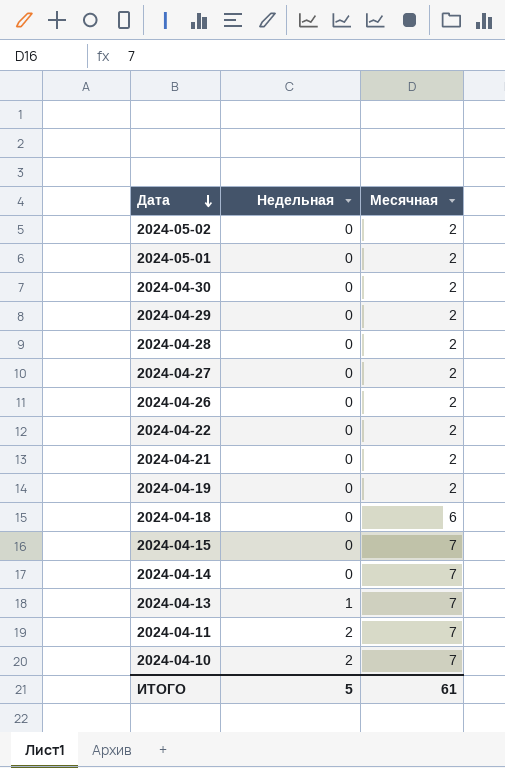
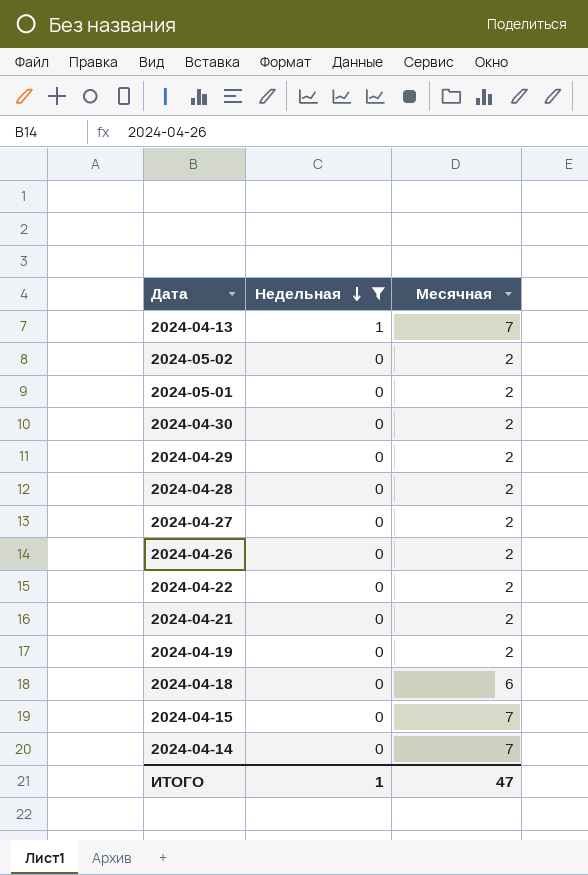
filter: none -> Недельная != 2
row order: Дата descending -> Недельная descending
ИТОГО | Недельная: 5 -> 1
ИТОГО | Месячная: 61 -> 47

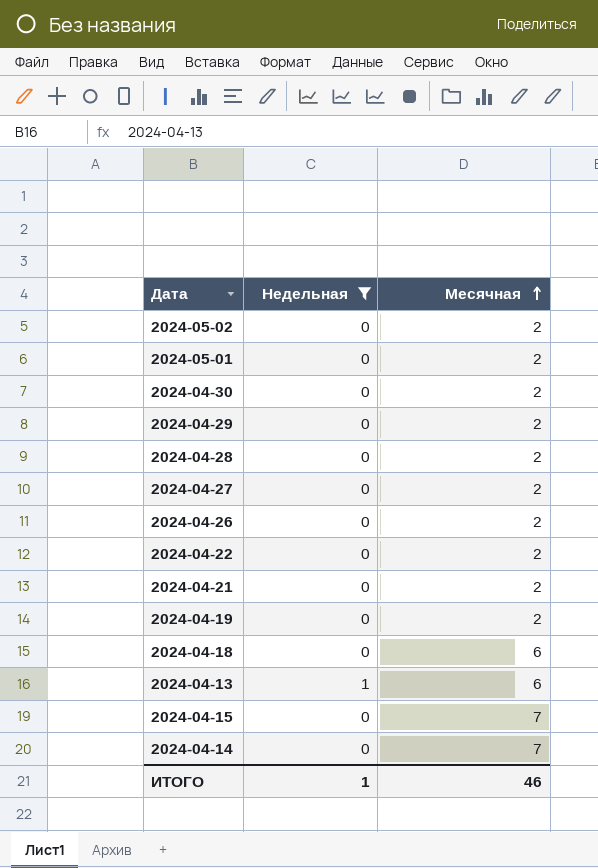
row order: Недельная descending -> Месячная ascending
2024-04-13 | Месячная: 7 -> 6
ИТОГО | Месячная: 47 -> 46

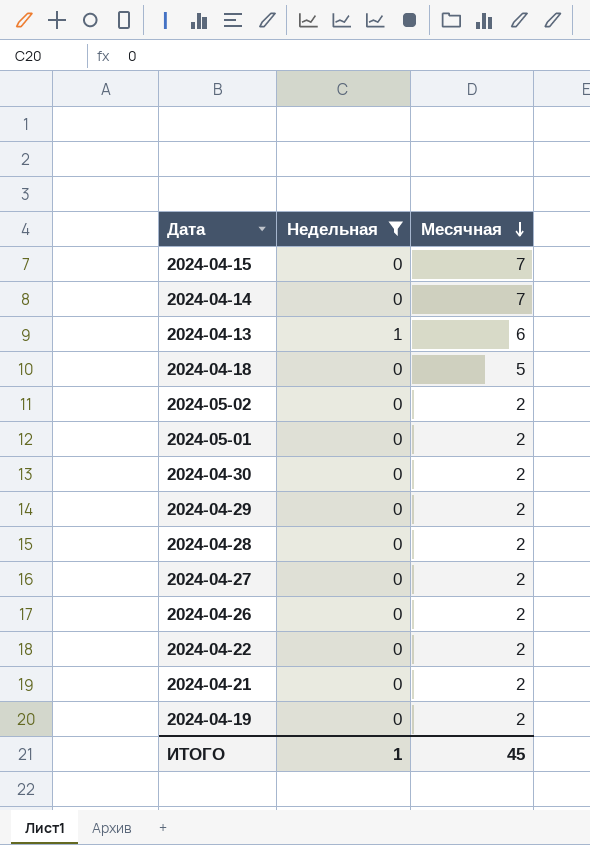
row order: Месячная ascending -> Месячная descending
2024-04-18 | Месячная: 6 -> 5
ИТОГО | Месячная: 46 -> 45

